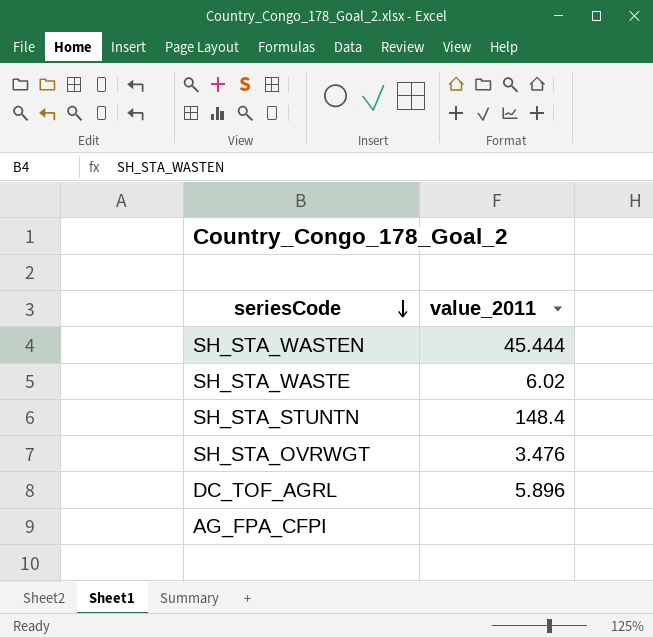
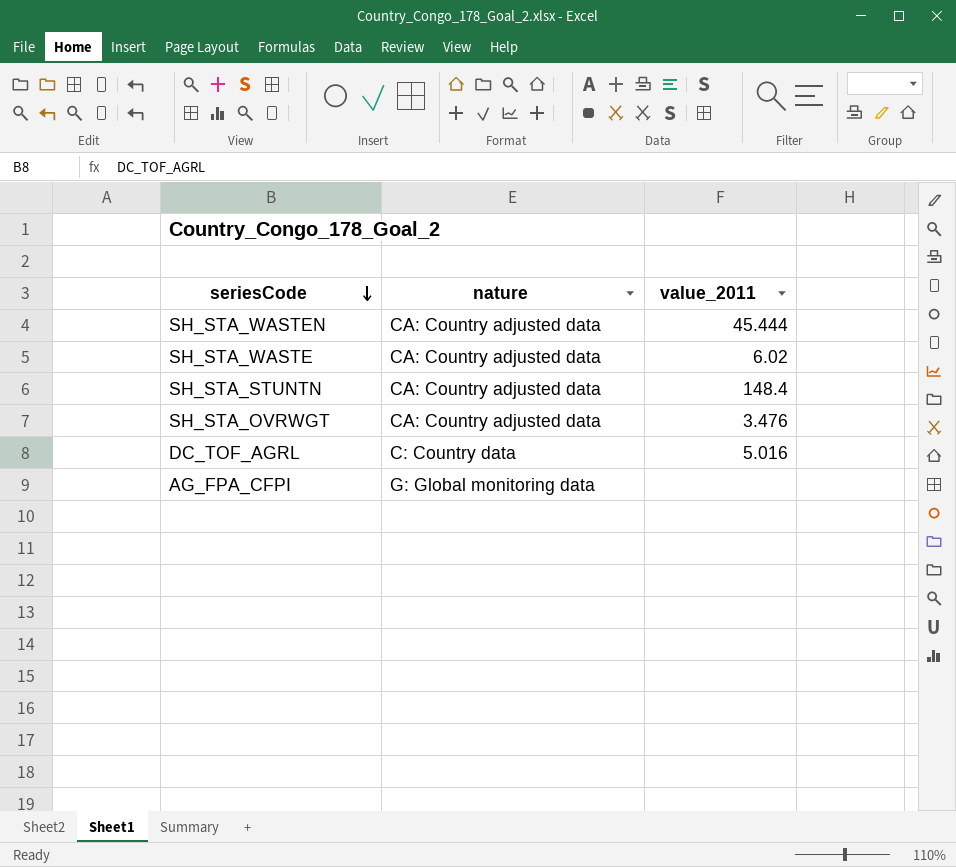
column nature | position: none -> 2
DC_TOF_AGRL | value_2011: 5.896 -> 5.016

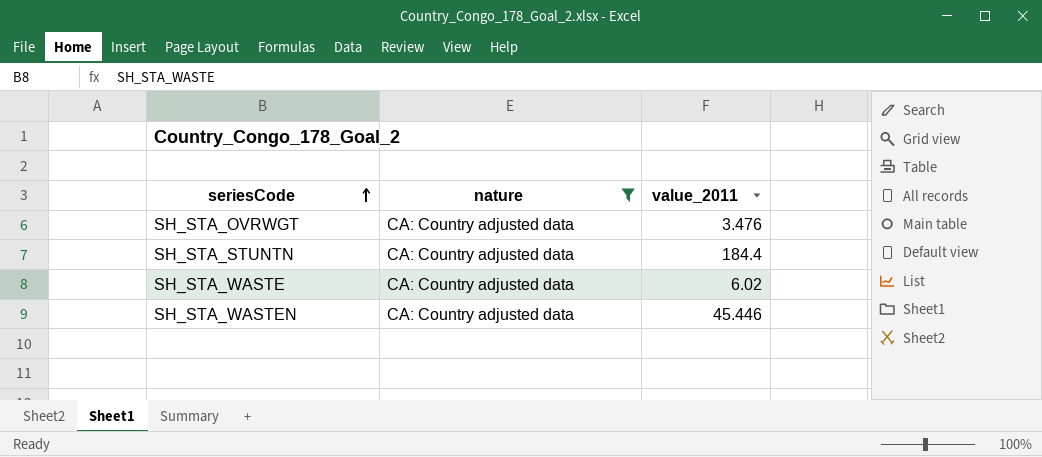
filter: none -> nature = CA: Country adjusted data
row order: seriesCode descending -> seriesCode ascending
SH_STA_STUNTN | value_2011: 148.4 -> 184.4
SH_STA_WASTEN | value_2011: 45.444 -> 45.446

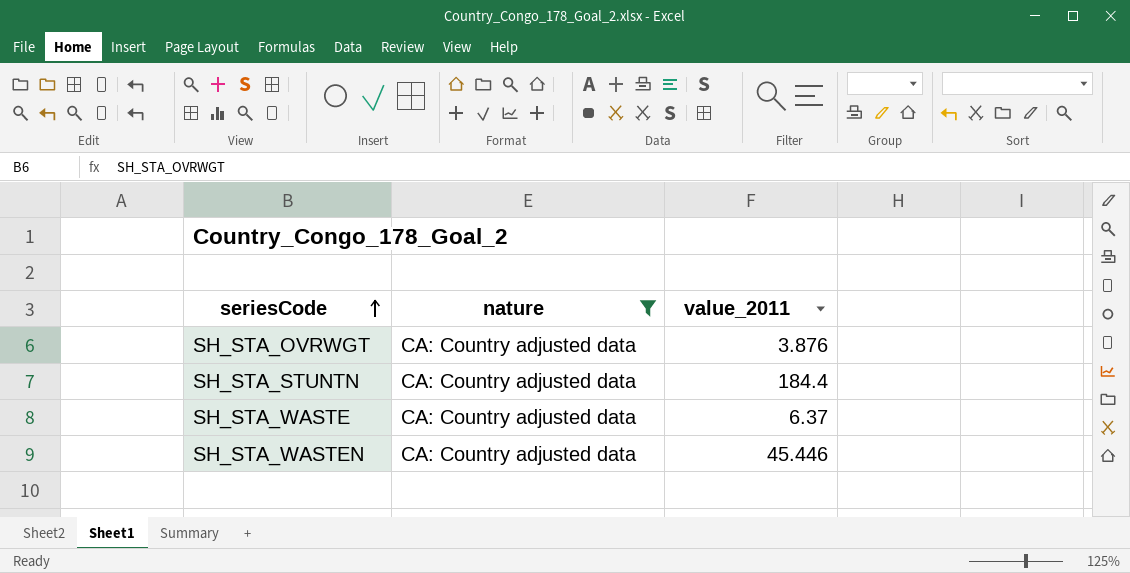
SH_STA_OVRWGT | value_2011: 3.476 -> 3.876
SH_STA_WASTE | value_2011: 6.02 -> 6.37

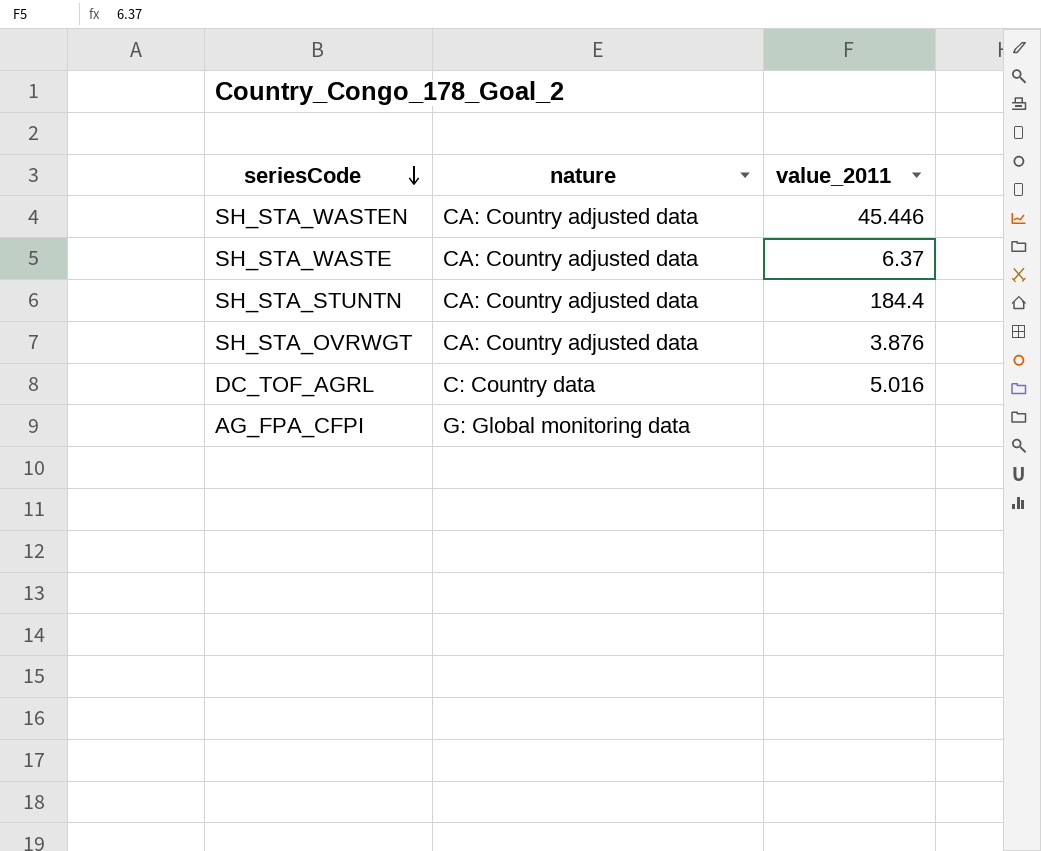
filter: nature = CA: Country adjusted data -> none
row order: seriesCode ascending -> seriesCode descending

